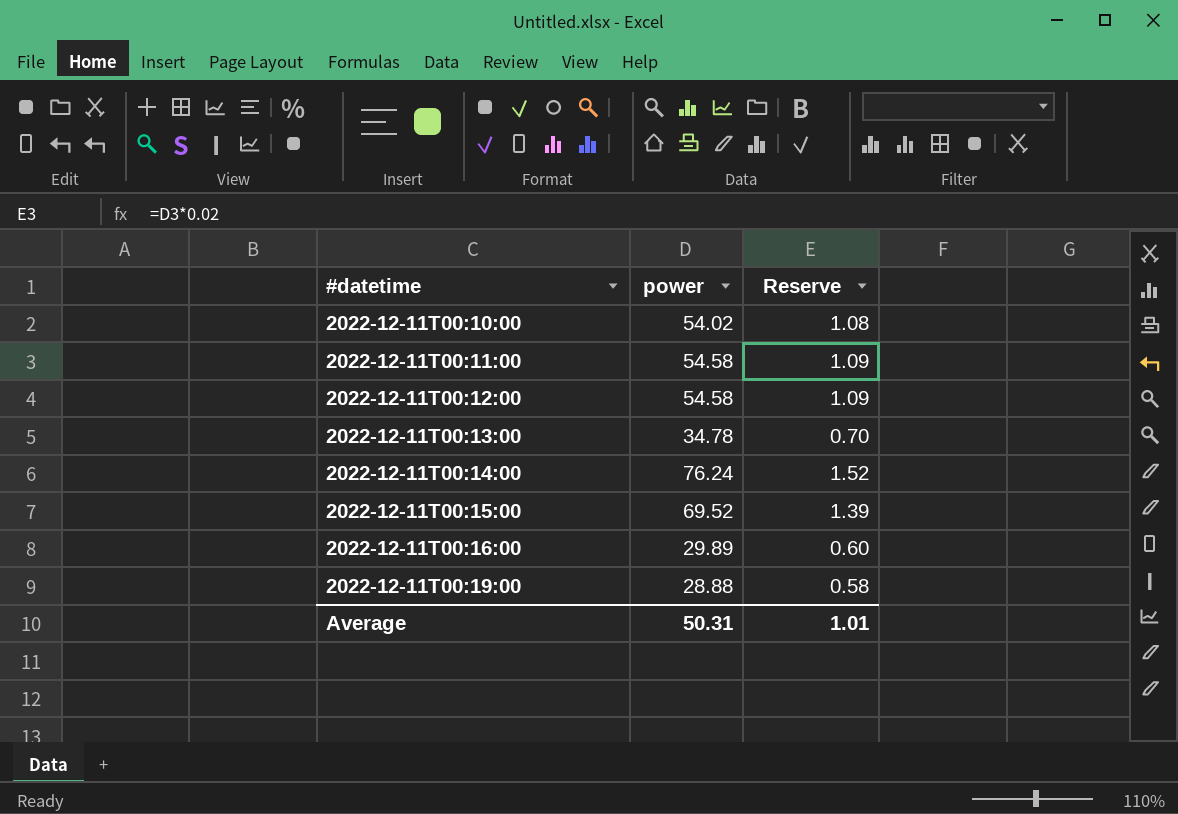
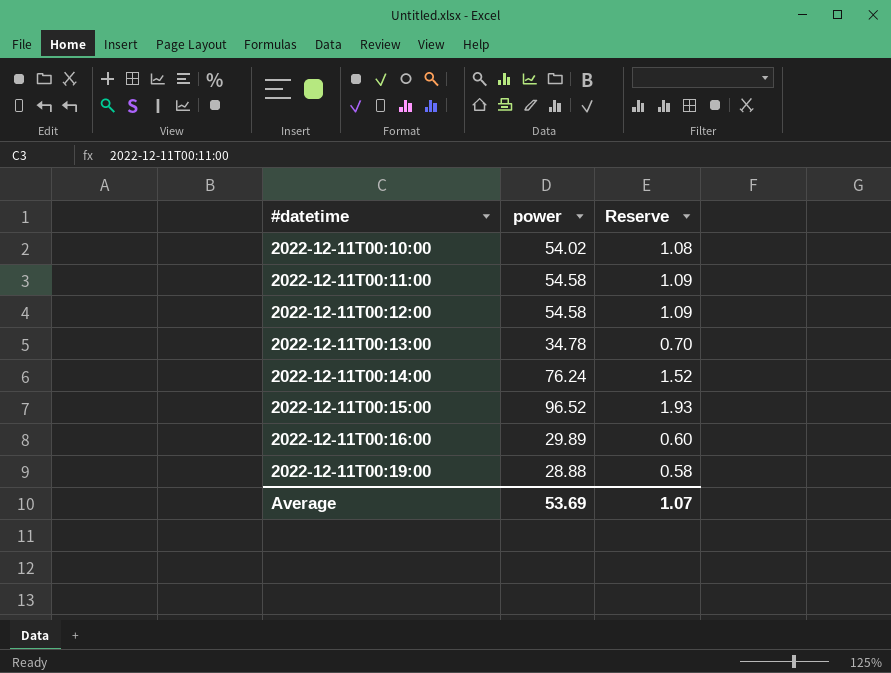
2022-12-11T00:15:00 | power: 69.52 -> 96.52
2022-12-11T00:15:00 | Reserve: 1.39 -> 1.93
Average | power: 50.31 -> 53.69
Average | Reserve: 1.01 -> 1.07

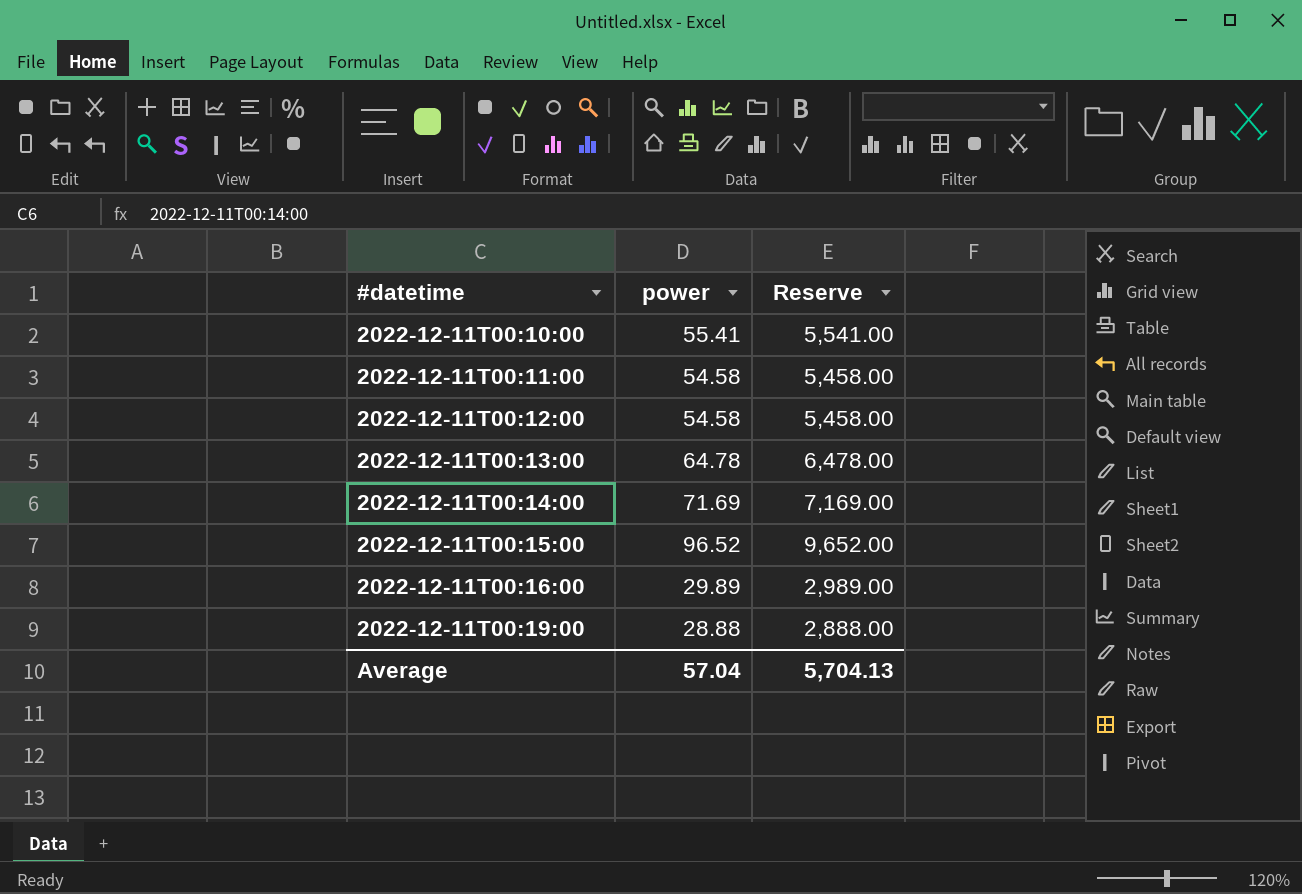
column Reserve | formula: [power] * 0.02 -> [power] * 100
2022-12-11T00:10:00 | power: 54.02 -> 55.41
2022-12-11T00:13:00 | power: 34.78 -> 64.78
2022-12-11T00:14:00 | power: 76.24 -> 71.69
Average | power: 53.69 -> 57.04
Average | Reserve: 1.07 -> 5,704.13

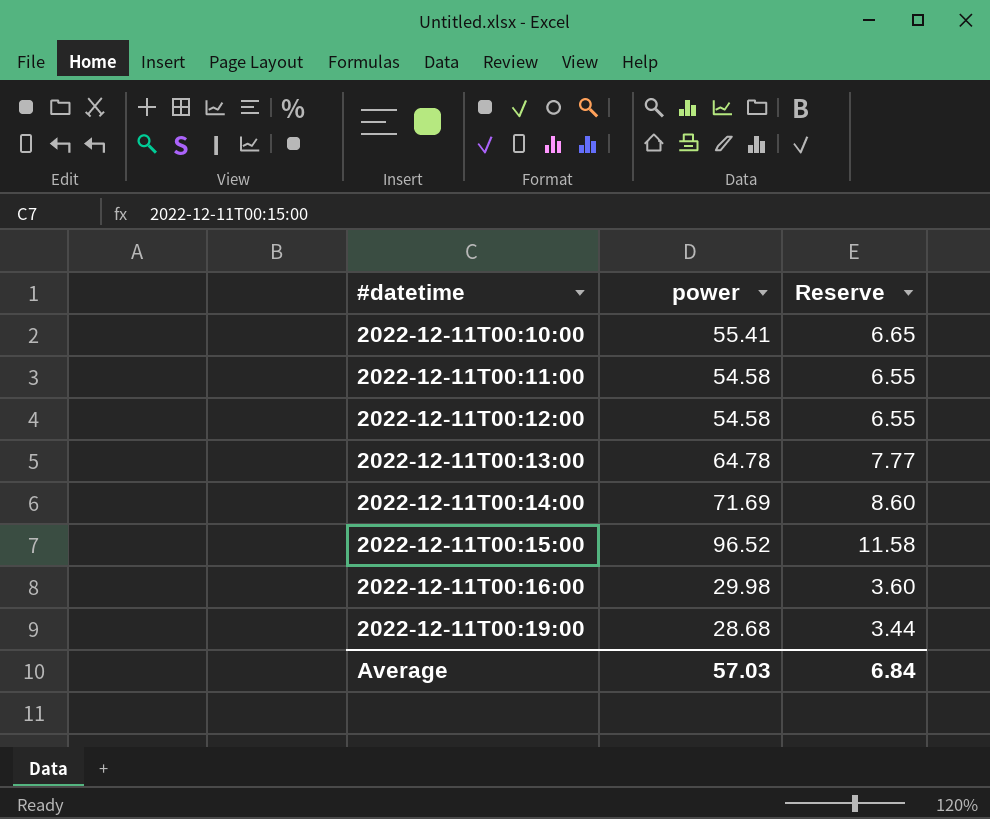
column Reserve | formula: [power] * 100 -> [power] * 0.12
2022-12-11T00:16:00 | power: 29.89 -> 29.98
2022-12-11T00:19:00 | power: 28.88 -> 28.68
Average | power: 57.04 -> 57.03
Average | Reserve: 5,704.13 -> 6.84

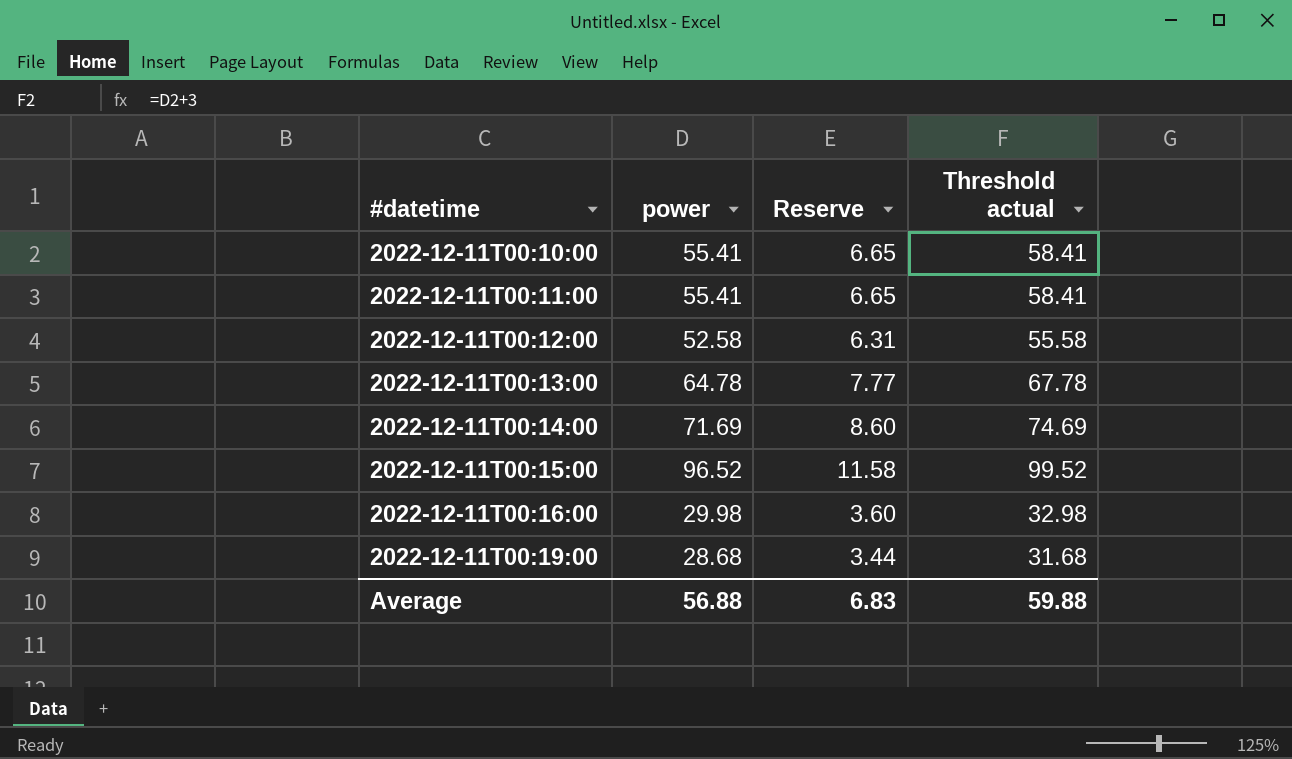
column Threshold actual | formula: none -> [power] + 3
2022-12-11T00:11:00 | power: 54.58 -> 55.41
2022-12-11T00:11:00 | Reserve: 6.55 -> 6.65
2022-12-11T00:12:00 | power: 54.58 -> 52.58
2022-12-11T00:12:00 | Reserve: 6.55 -> 6.31
Average | power: 57.03 -> 56.88
Average | Reserve: 6.84 -> 6.83

